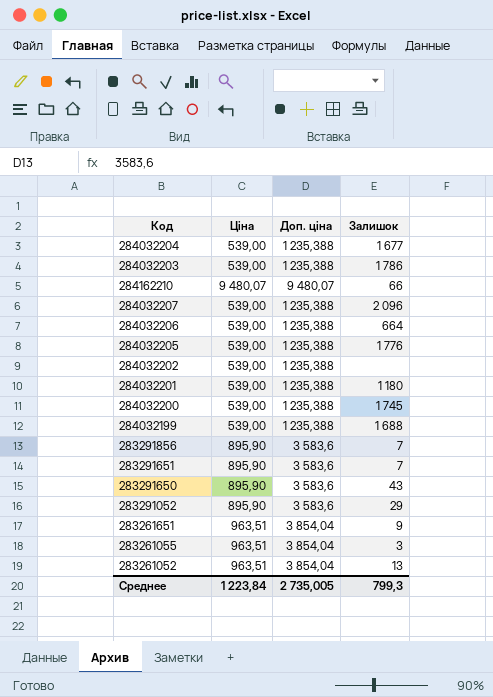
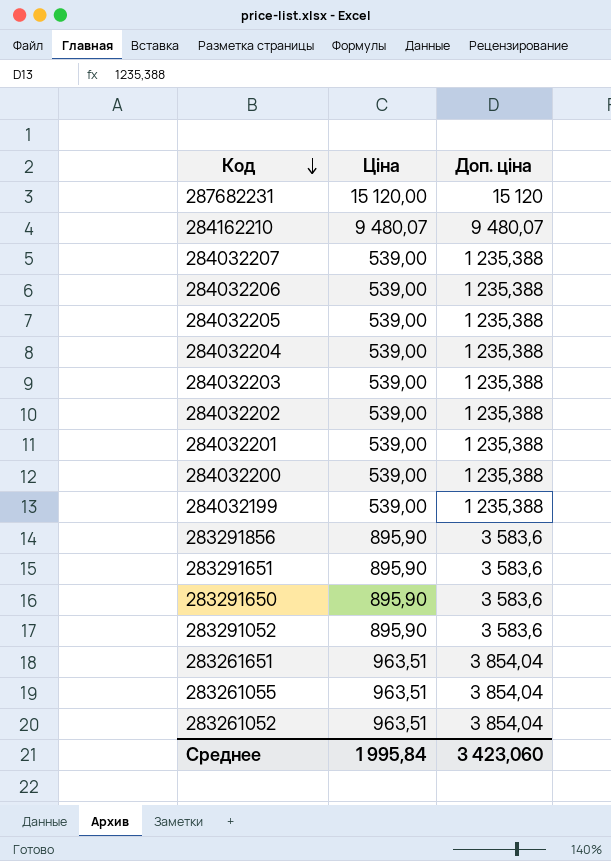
row order: none -> Код descending
column Залишок | position: 4 -> none
row 287682231: none -> 15 120,00 | 15 120
Среднее | Ціна: 1 223,84 -> 1 995,84
Среднее | Доп. ціна: 2 735,005 -> 3 423,060

